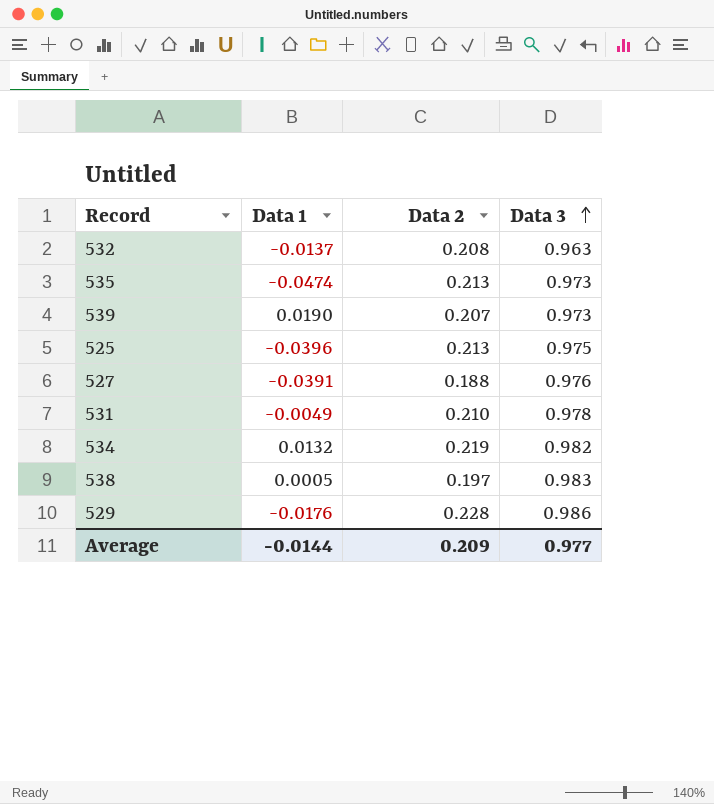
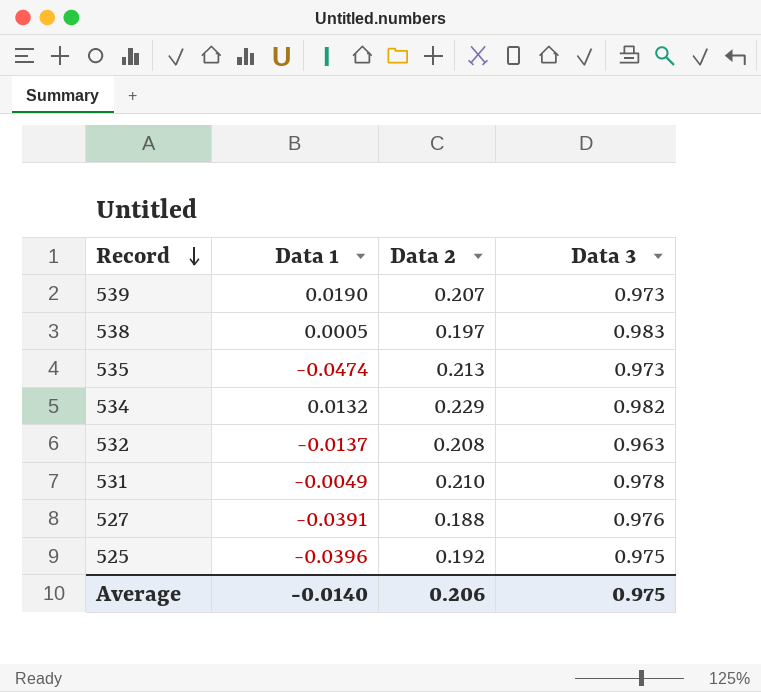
row order: Data 3 ascending -> Record descending
row 529: -0.0176 | 0.228 | 0.986 -> none
534 | Data 2: 0.219 -> 0.229
525 | Data 2: 0.213 -> 0.192
Average | Data 1: -0.0144 -> -0.0140
Average | Data 2: 0.209 -> 0.206
Average | Data 3: 0.977 -> 0.975

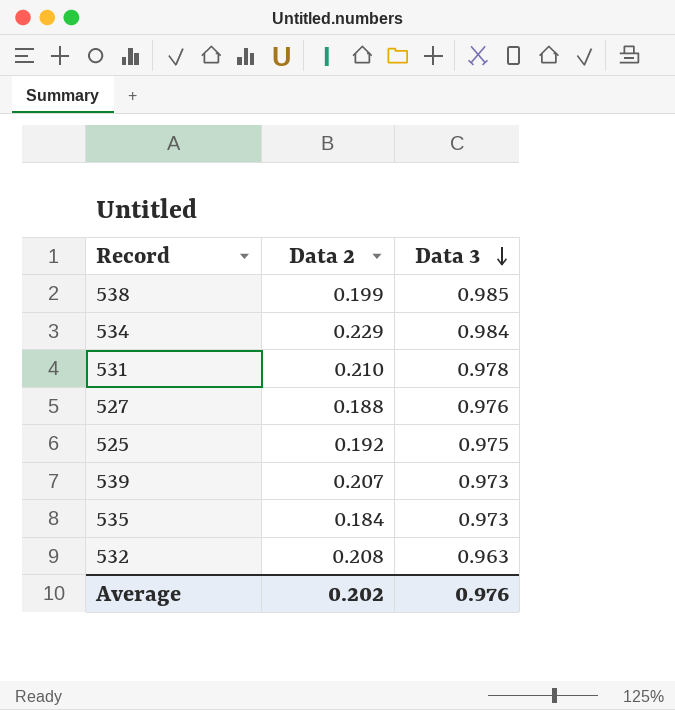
row order: Record descending -> Data 3 descending
column Data 1 | position: 2 -> none
538 | Data 2: 0.197 -> 0.199
538 | Data 3: 0.983 -> 0.985
534 | Data 3: 0.982 -> 0.984
535 | Data 2: 0.213 -> 0.184
Average | Data 2: 0.206 -> 0.202
Average | Data 3: 0.975 -> 0.976

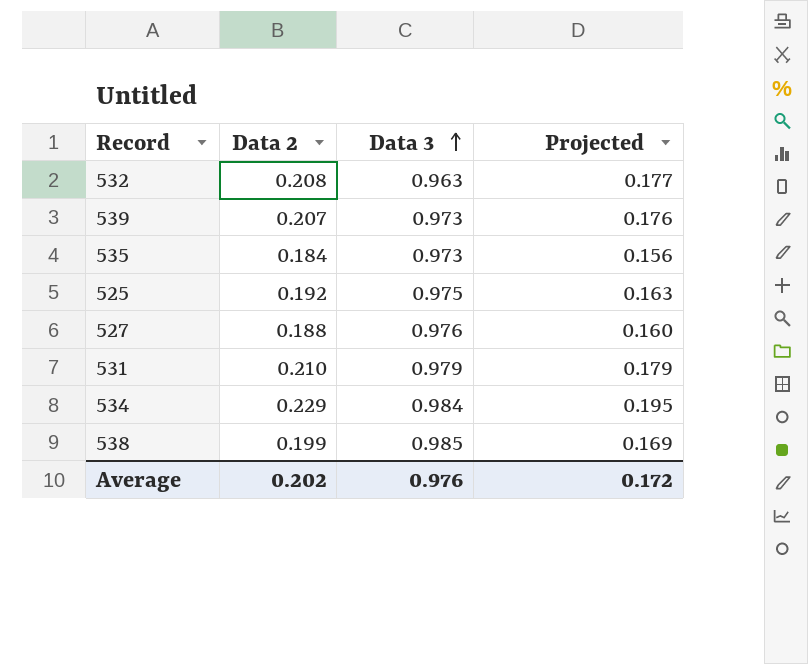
row order: Data 3 descending -> Data 3 ascending
column Projected | formula: none -> [Data 2] * 0.85
531 | Data 3: 0.978 -> 0.979

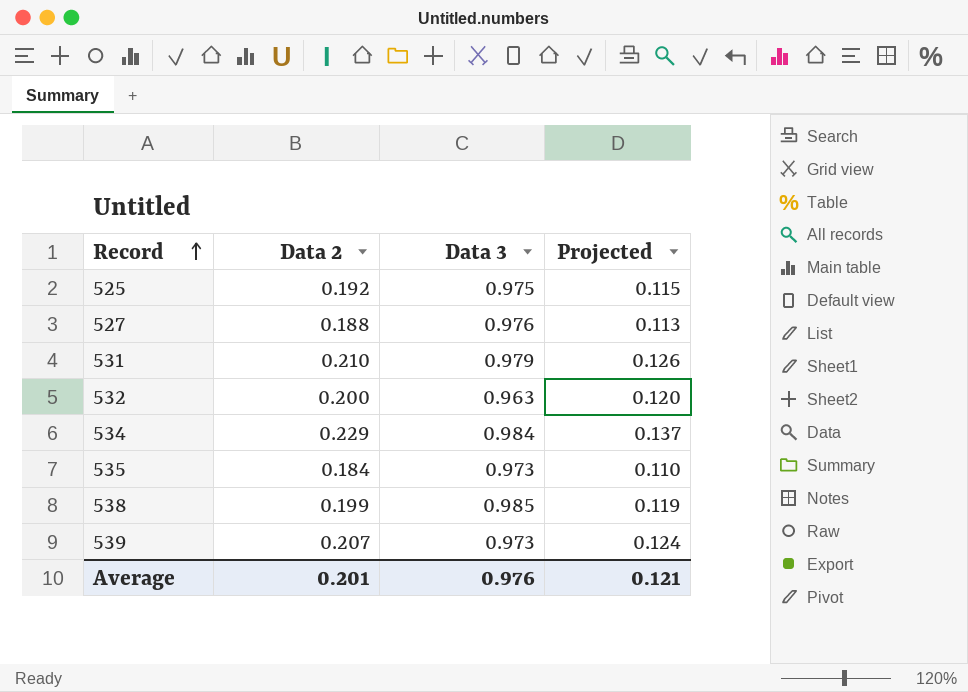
row order: Data 3 ascending -> Record ascending
column Projected | formula: [Data 2] * 0.85 -> [Data 2] * 0.6
532 | Data 2: 0.208 -> 0.200
Average | Data 2: 0.202 -> 0.201
Average | Projected: 0.172 -> 0.121

